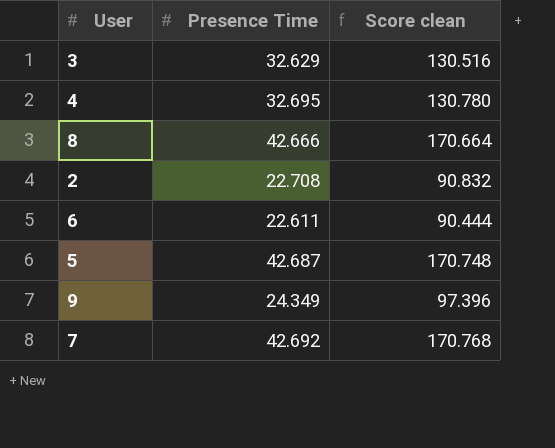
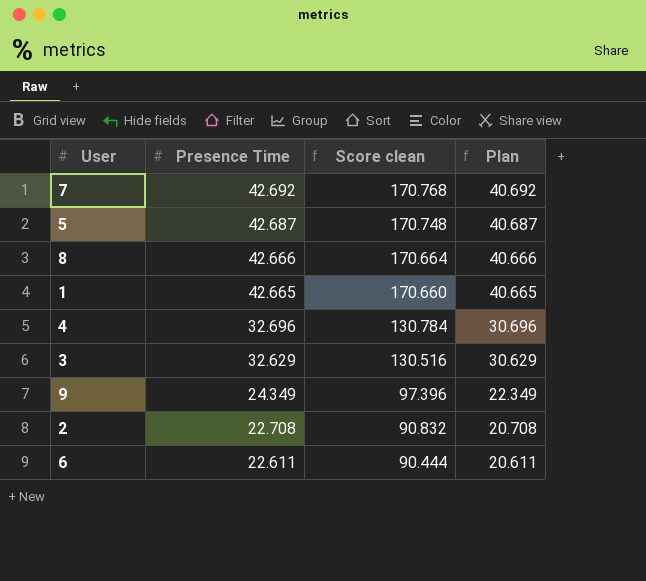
row order: none -> Presence Time descending
column Plan | formula: none -> [Presence Time] - 2
row 1: none -> 42.665 | 170.660 | 40.665
4 | Presence Time: 32.695 -> 32.696
4 | Score clean: 130.780 -> 130.784

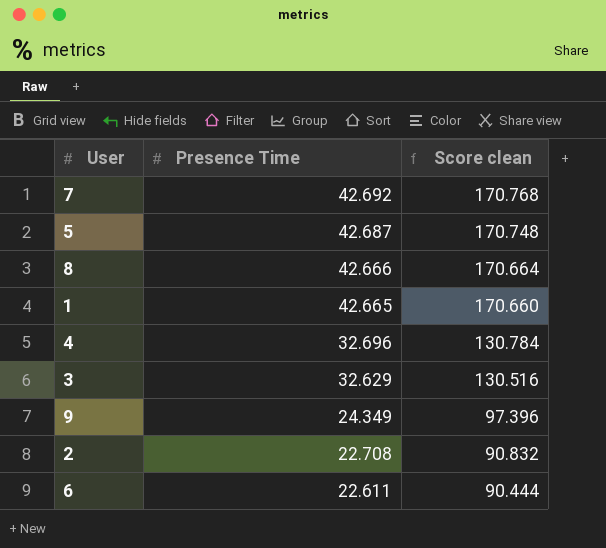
column Plan | formula: [Presence Time] - 2 -> none

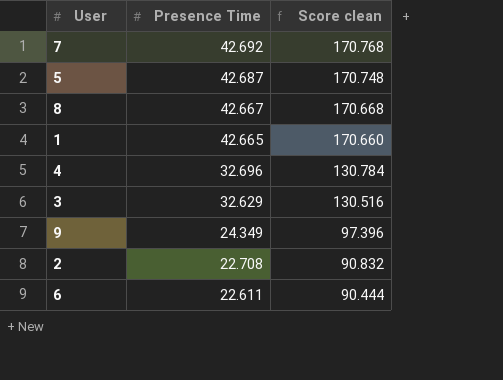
8 | Presence Time: 42.666 -> 42.667
8 | Score clean: 170.664 -> 170.668

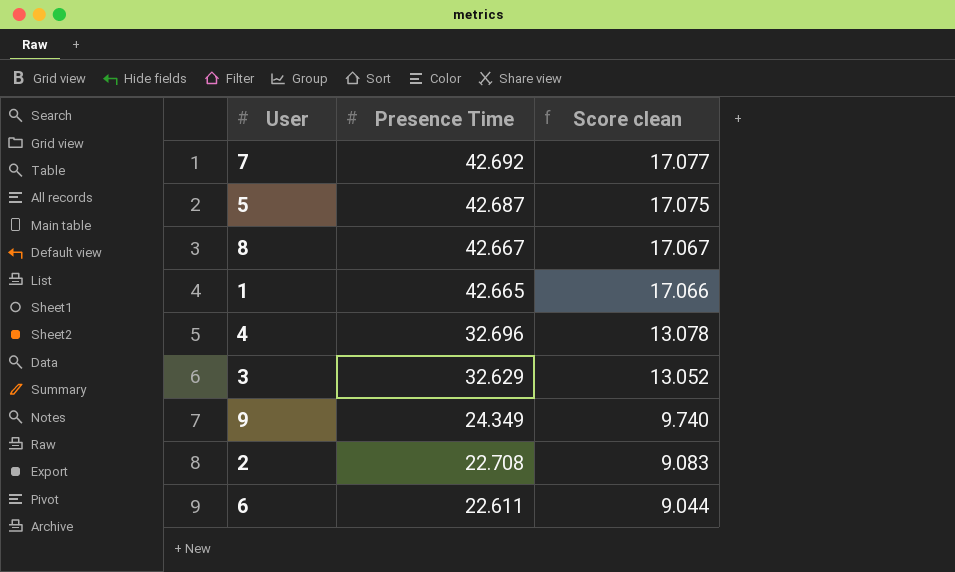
column Score clean | formula: [Presence Time] * 4 -> [Presence Time] * 0.4

